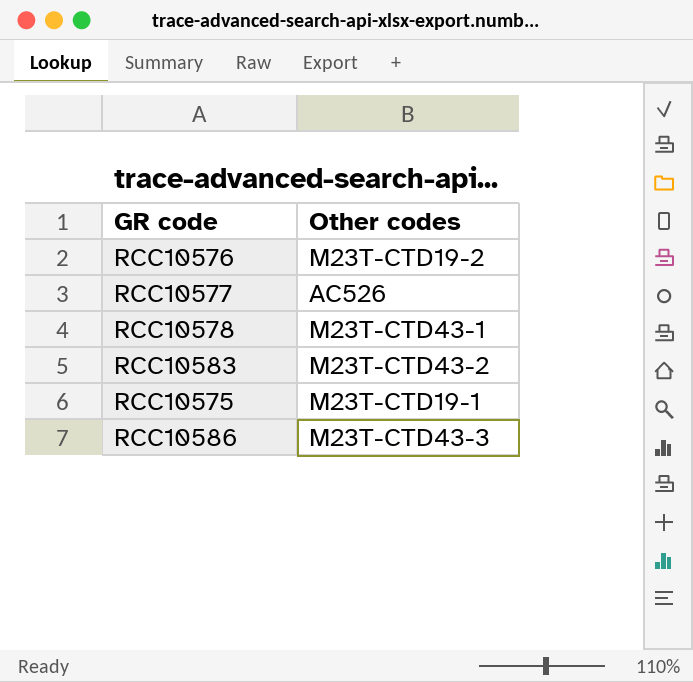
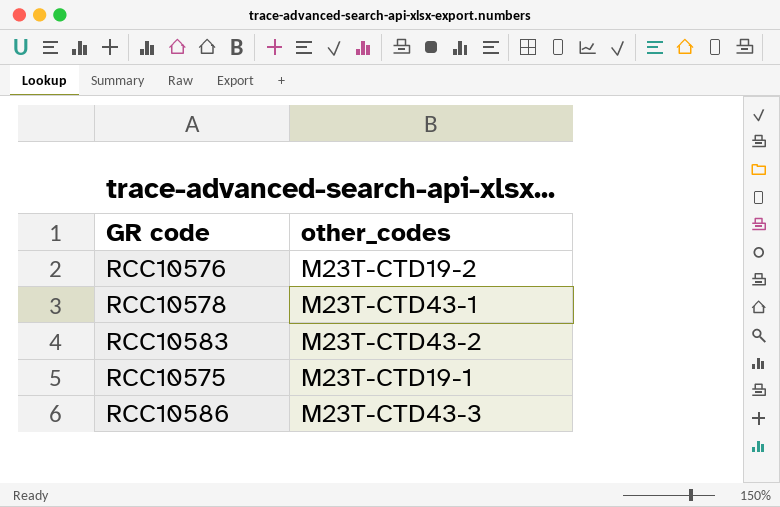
column name: Other codes -> other_codes
row RCC10577: AC526 -> none

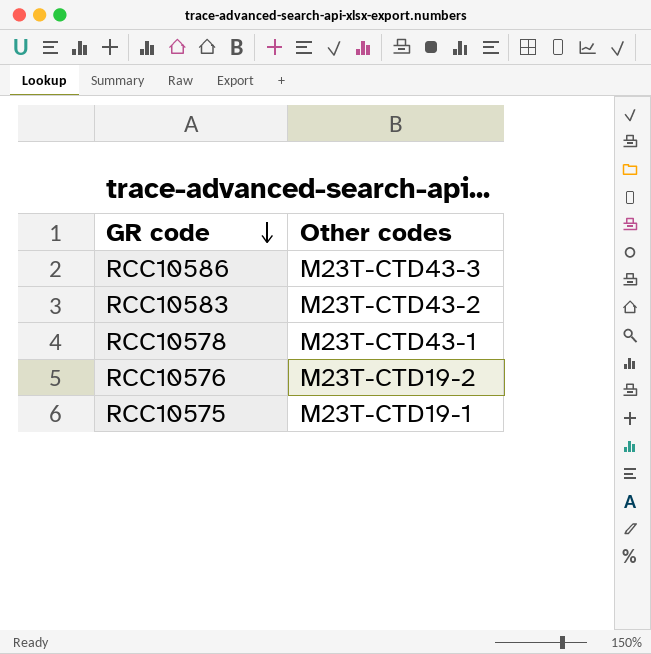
row order: none -> GR code descending
column name: other_codes -> Other codes

